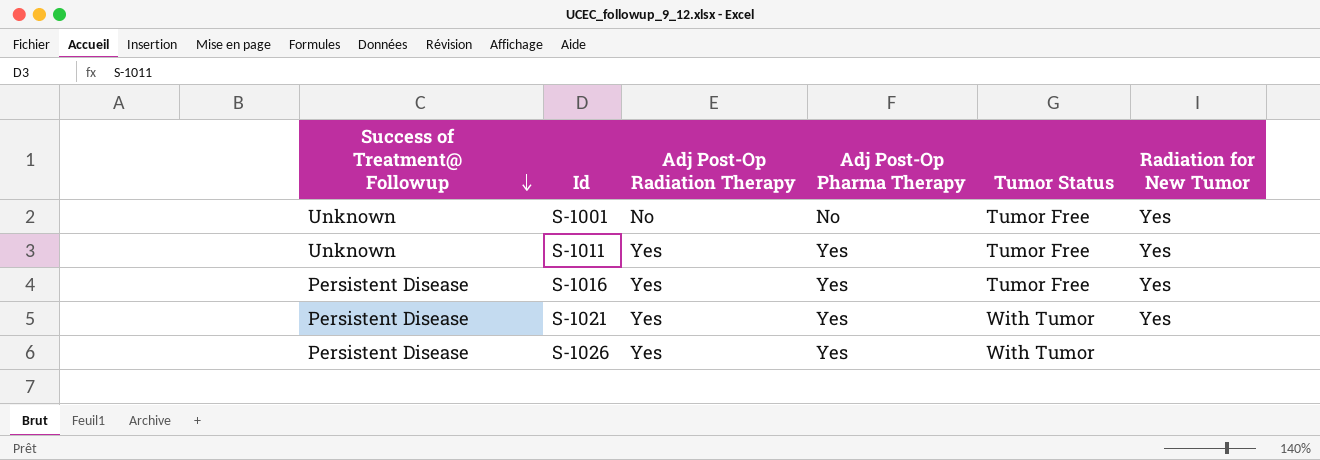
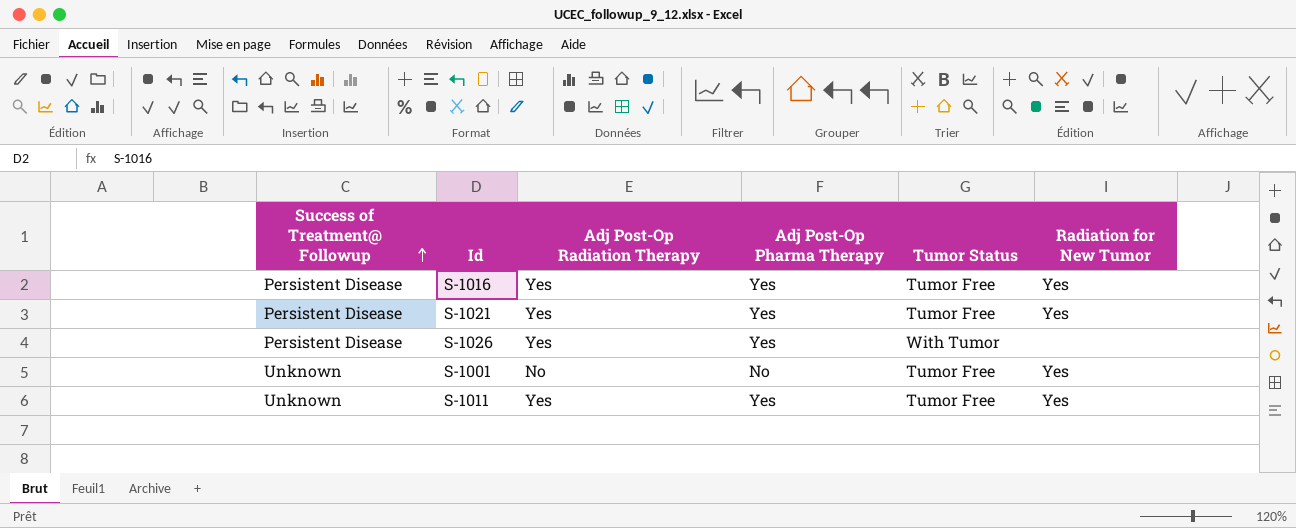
row order: Success of Treatment@ Followup descending -> Success of Treatment@ Followup ascending
S-1021 | Tumor Status: With Tumor -> Tumor Free

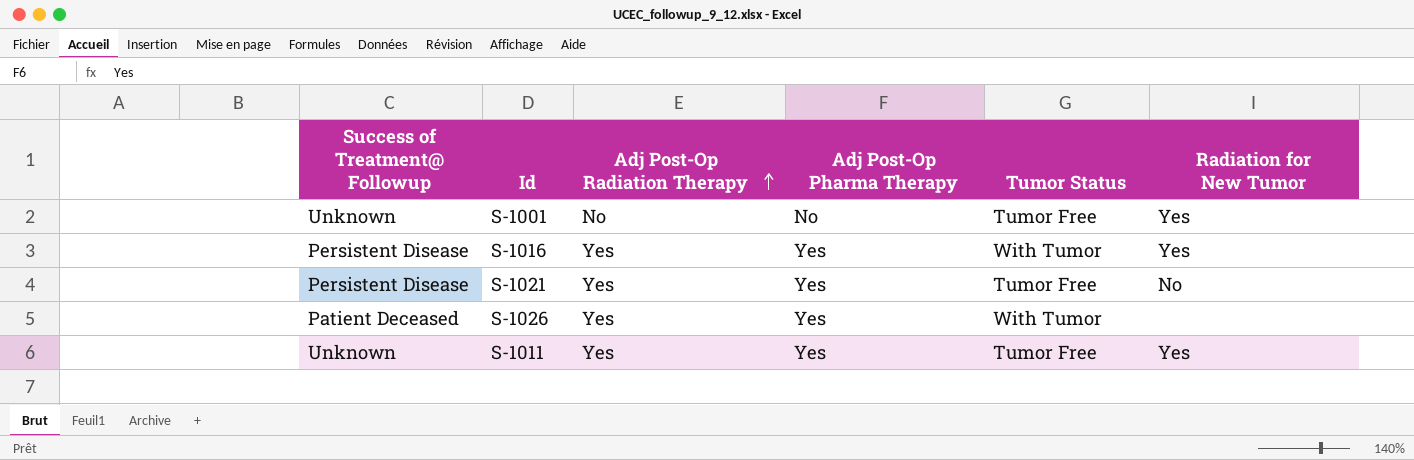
row order: Success of Treatment@ Followup ascending -> Adj Post-Op Radiation Therapy ascending
S-1016 | Tumor Status: Tumor Free -> With Tumor
S-1021 | Radiation for New Tumor: Yes -> No
S-1026 | Success of Treatment@ Followup: Persistent Disease -> Patient Deceased

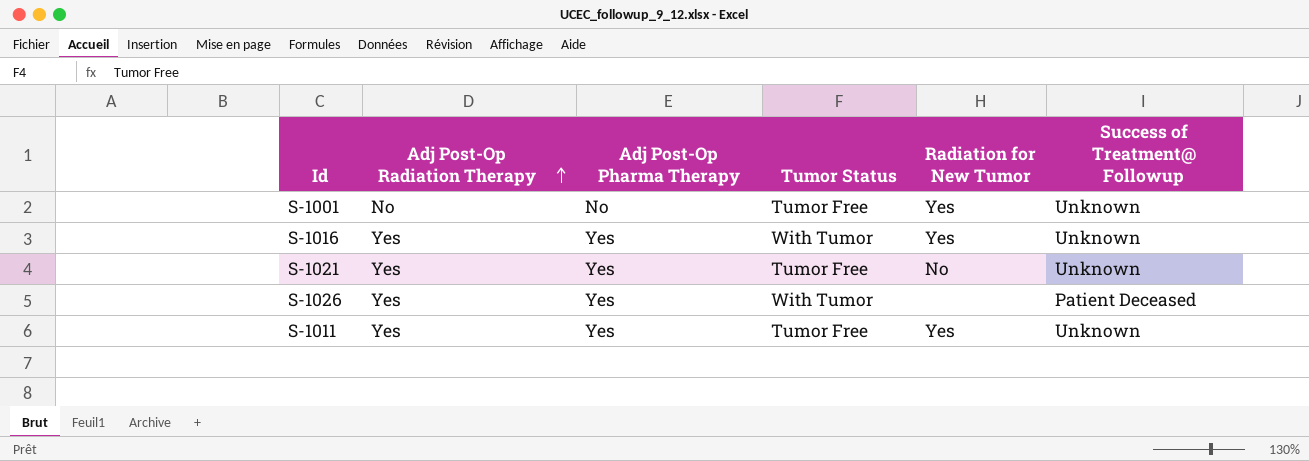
column Success of Treatment@ Followup | position: 1 -> 6
S-1016 | Success of Treatment@ Followup: Persistent Disease -> Unknown
S-1021 | Success of Treatment@ Followup: Persistent Disease -> Unknown

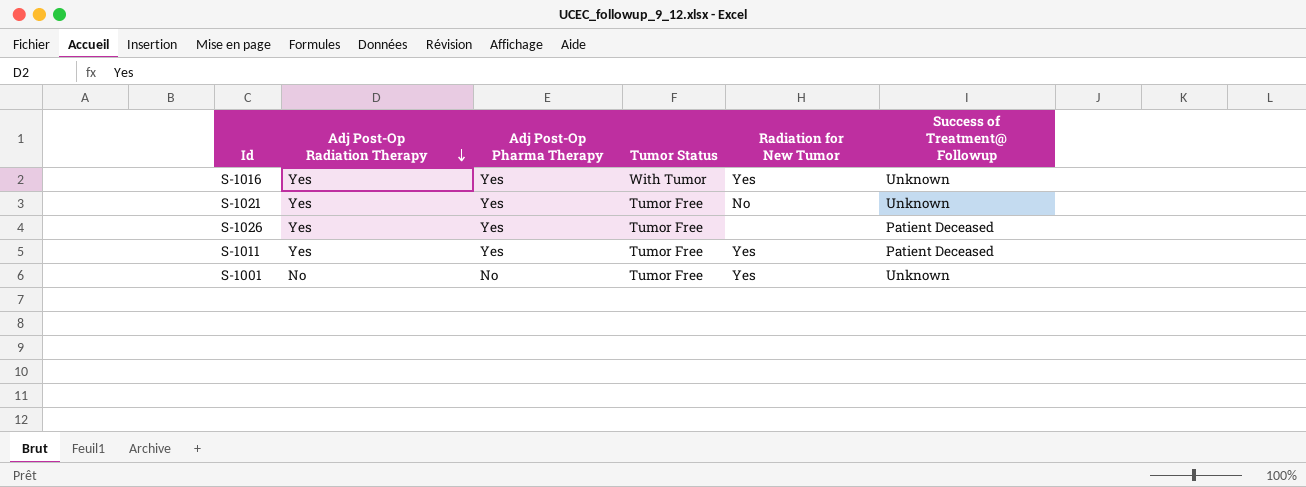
row order: Adj Post-Op Radiation Therapy ascending -> Adj Post-Op Radiation Therapy descending
S-1026 | Tumor Status: With Tumor -> Tumor Free
S-1011 | Success of Treatment@ Followup: Unknown -> Patient Deceased

